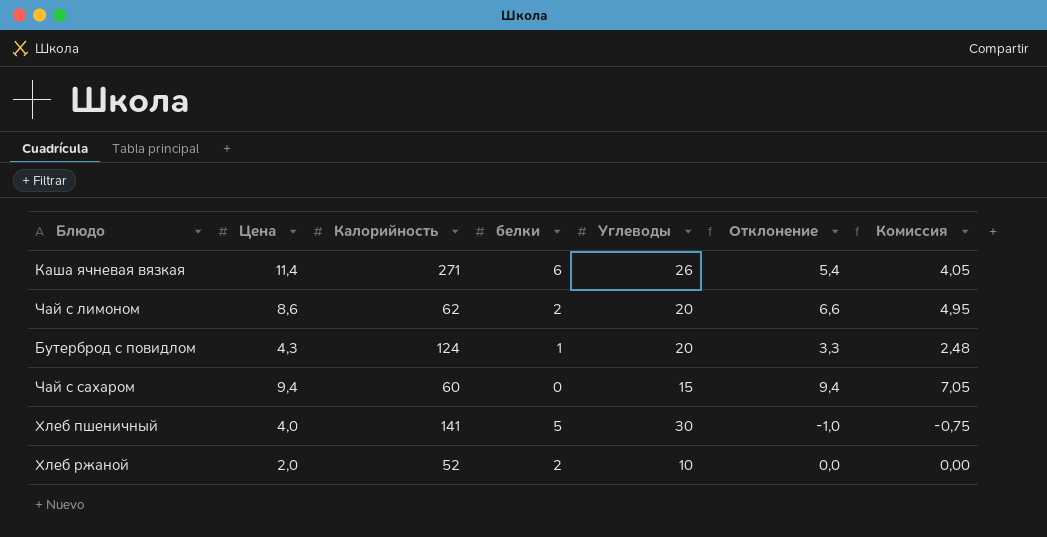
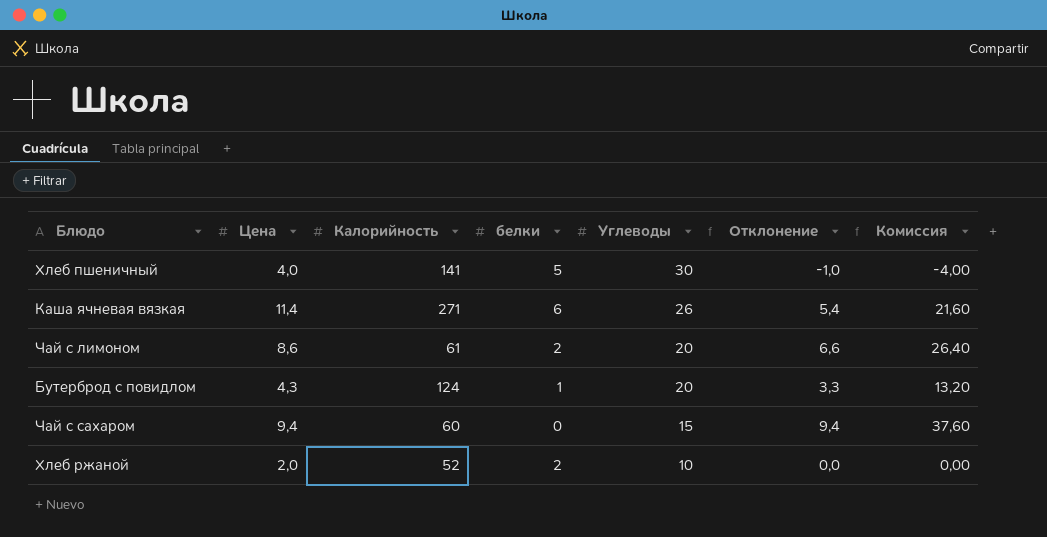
row order: none -> Углеводы descending
column Комиссия | formula: [Отклонение] * 0,75 -> [Отклонение] * 4
Чай с лимоном | Калорийность: 62 -> 61

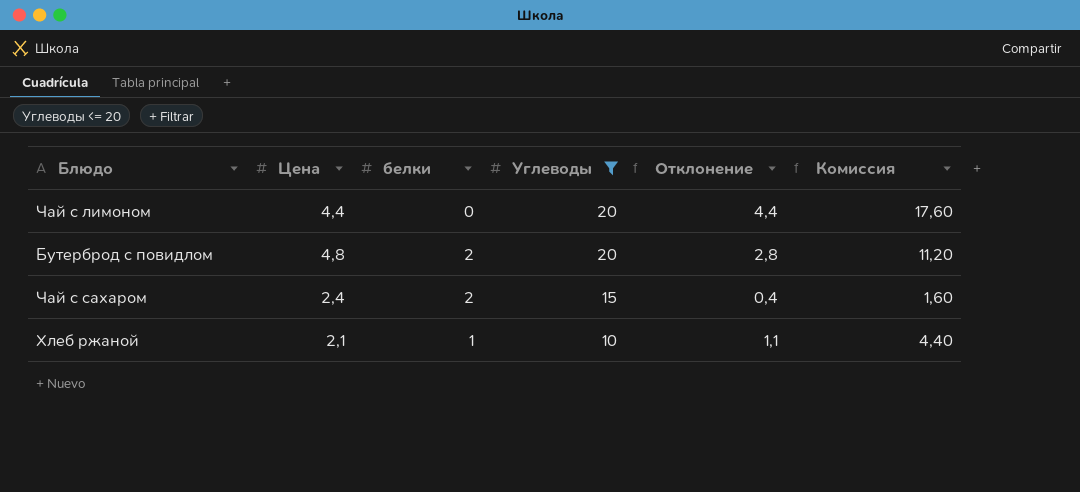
filter: none -> Углеводы <= 20
column Калорийность | position: 3 -> none
Чай с лимоном | Цена: 8,6 -> 4,4
Чай с лимоном | белки: 2 -> 0
Чай с лимоном | Отклонение: 6,6 -> 4,4
Чай с лимоном | Комиссия: 26,40 -> 17,60
Бутерброд с повидлом | Цена: 4,3 -> 4,8
Бутерброд с повидлом | белки: 1 -> 2
Бутерброд с повидлом | Отклонение: 3,3 -> 2,8
Бутерброд с повидлом | Комиссия: 13,20 -> 11,20
Чай с сахаром | Цена: 9,4 -> 2,4
Чай с сахаром | белки: 0 -> 2
Чай с сахаром | Отклонение: 9,4 -> 0,4
Чай с сахаром | Комиссия: 37,60 -> 1,60
Хлеб ржаной | Цена: 2,0 -> 2,1
Хлеб ржаной | белки: 2 -> 1
Хлеб ржаной | Отклонение: 0,0 -> 1,1
Хлеб ржаной | Комиссия: 0,00 -> 4,40

